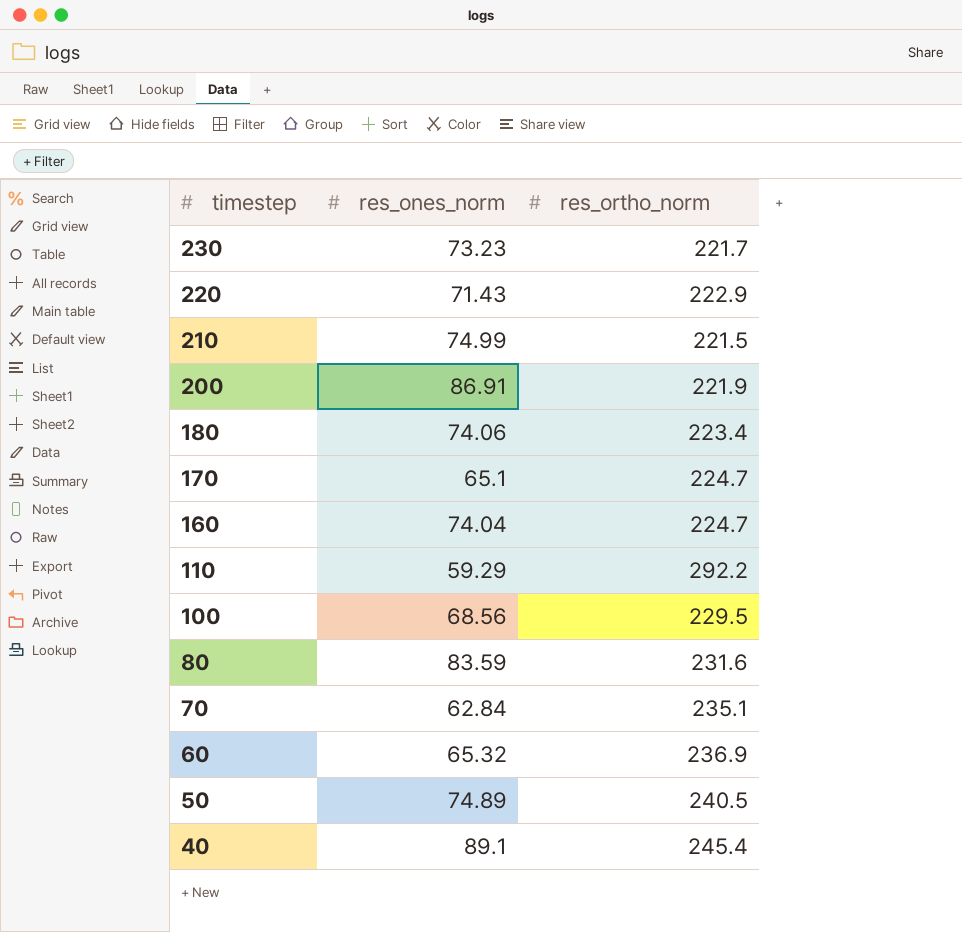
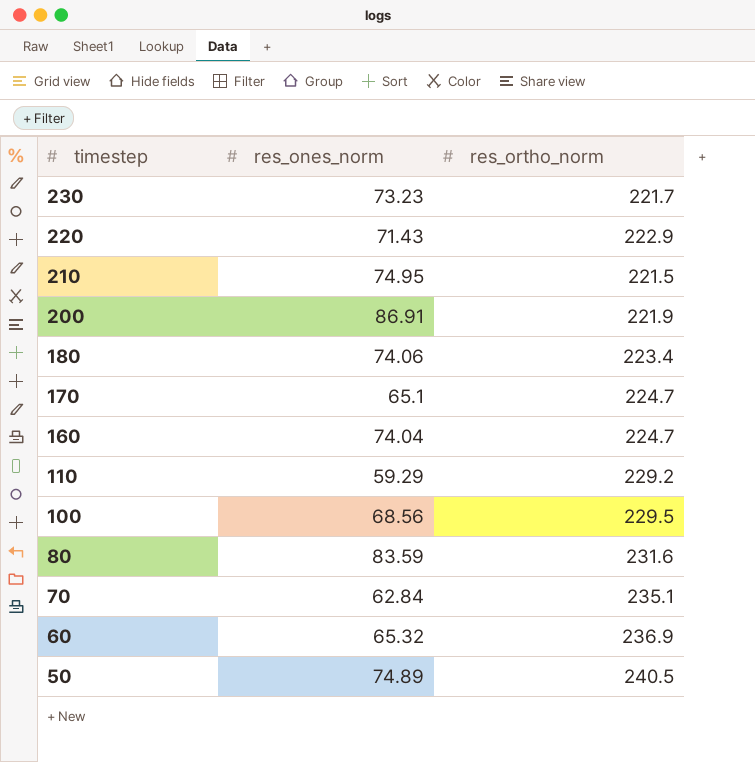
row 40: 89.1 | 245.4 -> none
210 | res_ones_norm: 74.99 -> 74.95
110 | res_ortho_norm: 292.2 -> 229.2

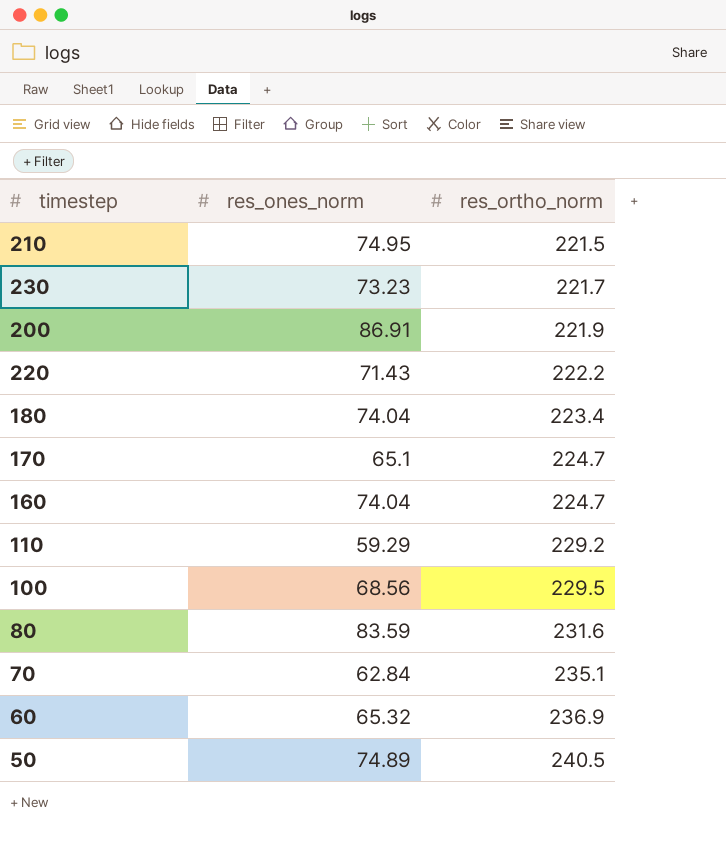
row order: timestep descending -> res_ortho_norm ascending
220 | res_ortho_norm: 222.9 -> 222.2
180 | res_ones_norm: 74.06 -> 74.04

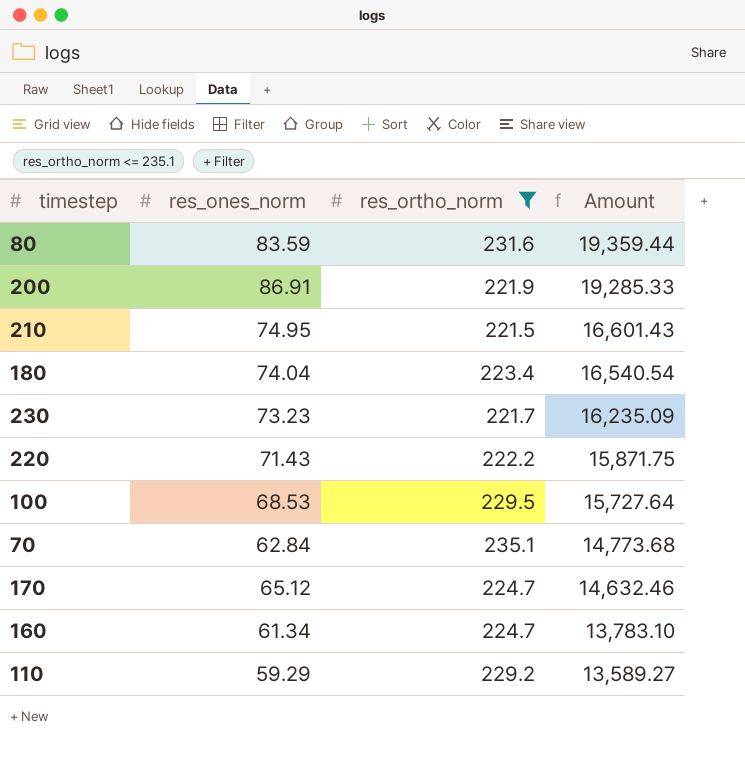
filter: none -> res_ortho_norm <= 235.1
row order: res_ortho_norm ascending -> Amount descending
column Amount | formula: none -> [res_ones_norm] * [res_ortho_norm]
100 | res_ones_norm: 68.56 -> 68.53
170 | res_ones_norm: 65.1 -> 65.12
160 | res_ones_norm: 74.04 -> 61.34

